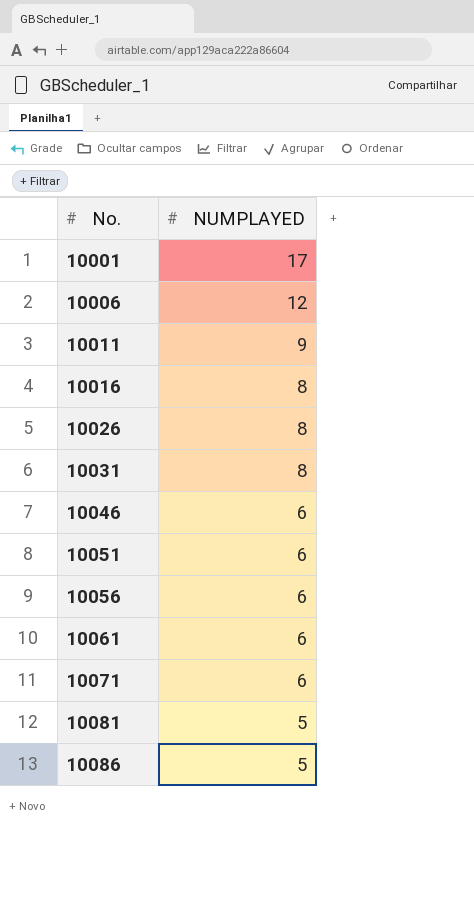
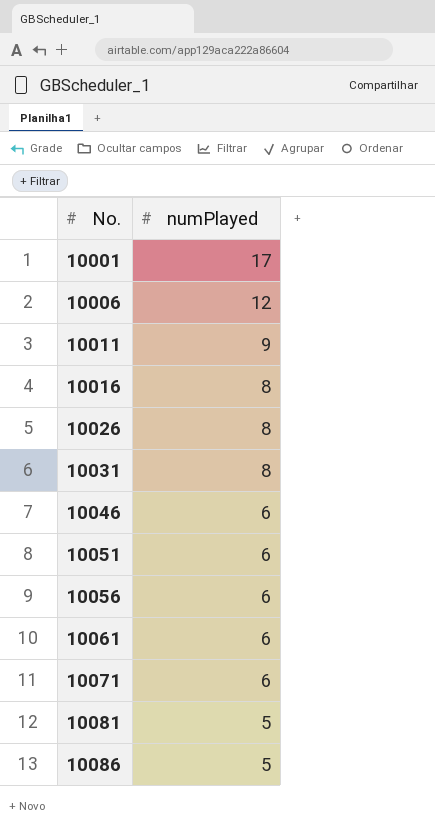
column name: NUMPLAYED -> numPlayed

